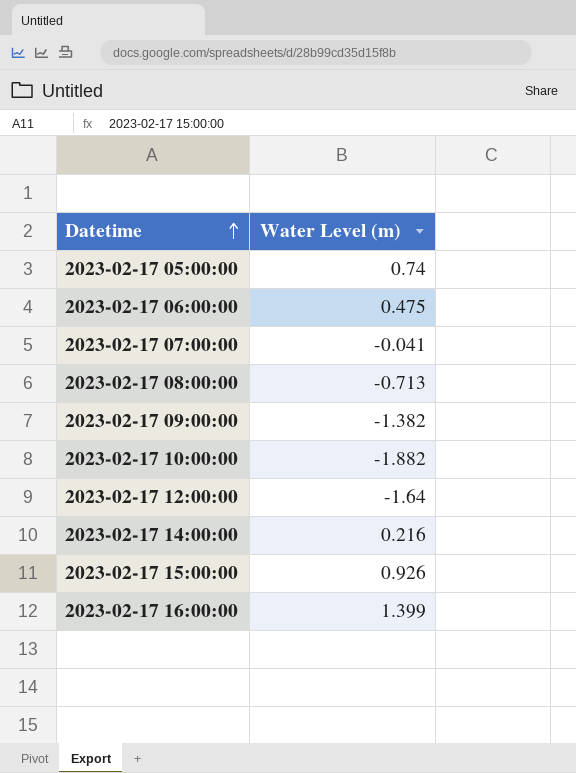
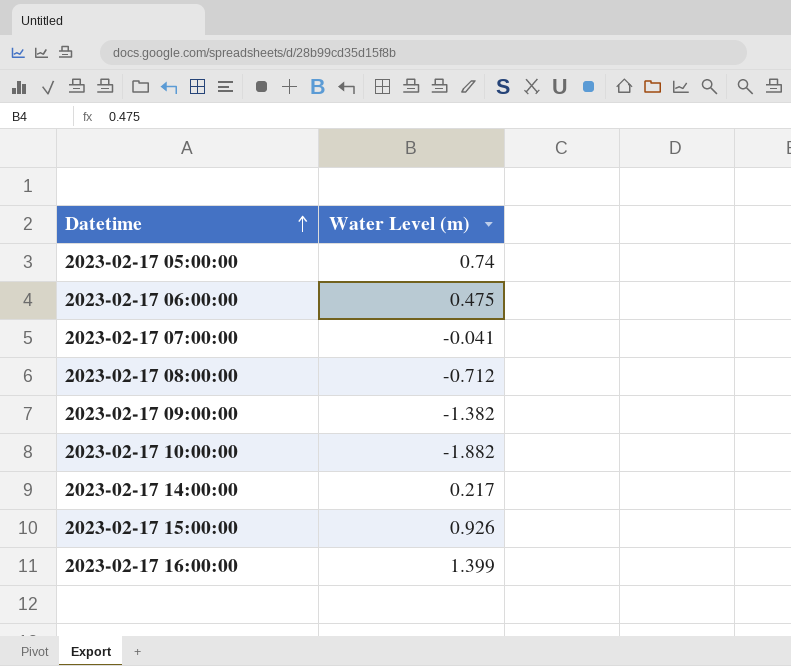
row 2023-02-17 12:00:00: -1.64 -> none
2023-02-17 08:00:00 | Water Level (m): -0.713 -> -0.712
2023-02-17 14:00:00 | Water Level (m): 0.216 -> 0.217

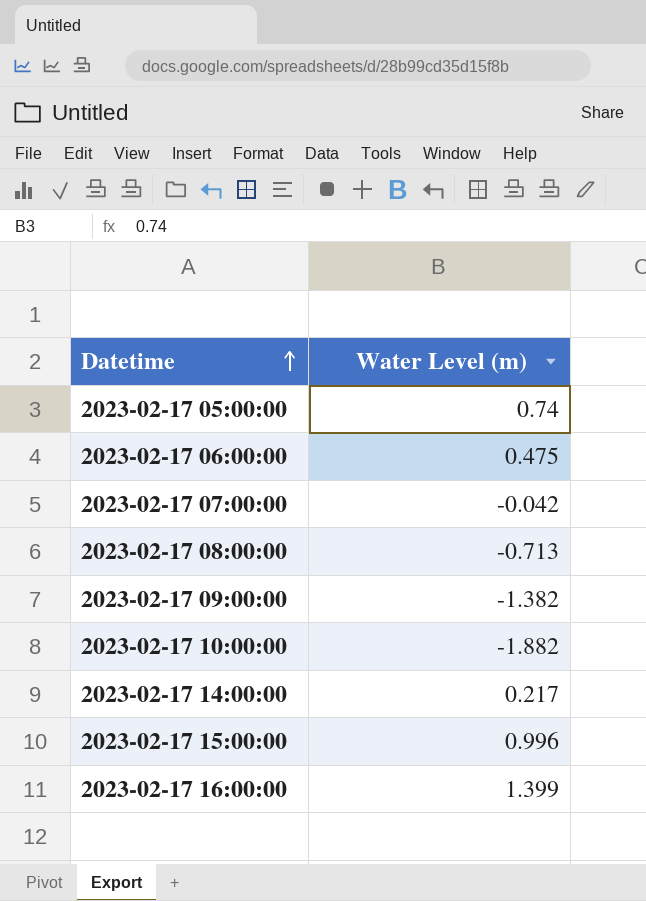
2023-02-17 07:00:00 | Water Level (m): -0.041 -> -0.042
2023-02-17 08:00:00 | Water Level (m): -0.712 -> -0.713
2023-02-17 15:00:00 | Water Level (m): 0.926 -> 0.996

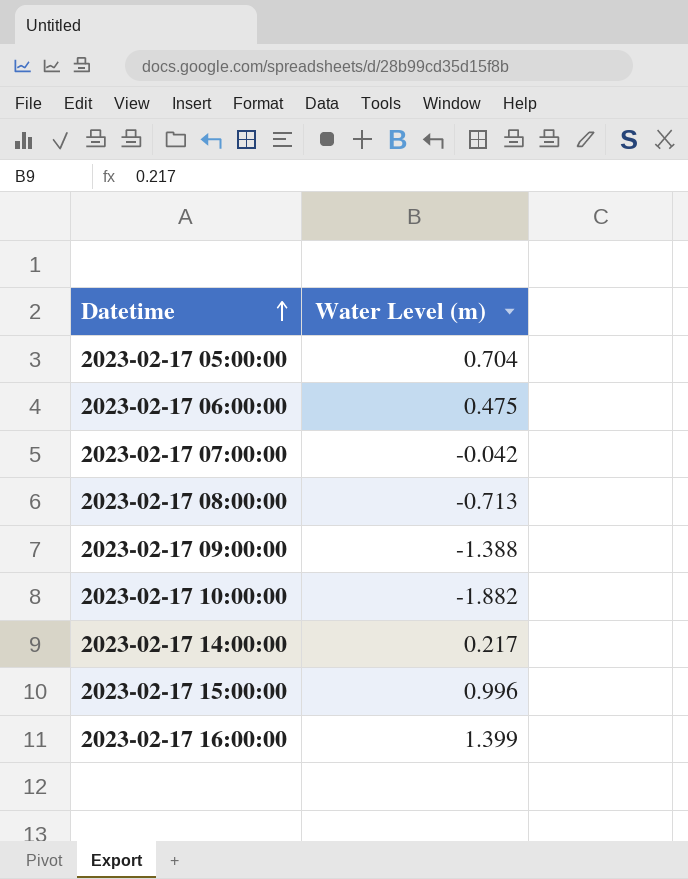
2023-02-17 05:00:00 | Water Level (m): 0.74 -> 0.704
2023-02-17 09:00:00 | Water Level (m): -1.382 -> -1.388

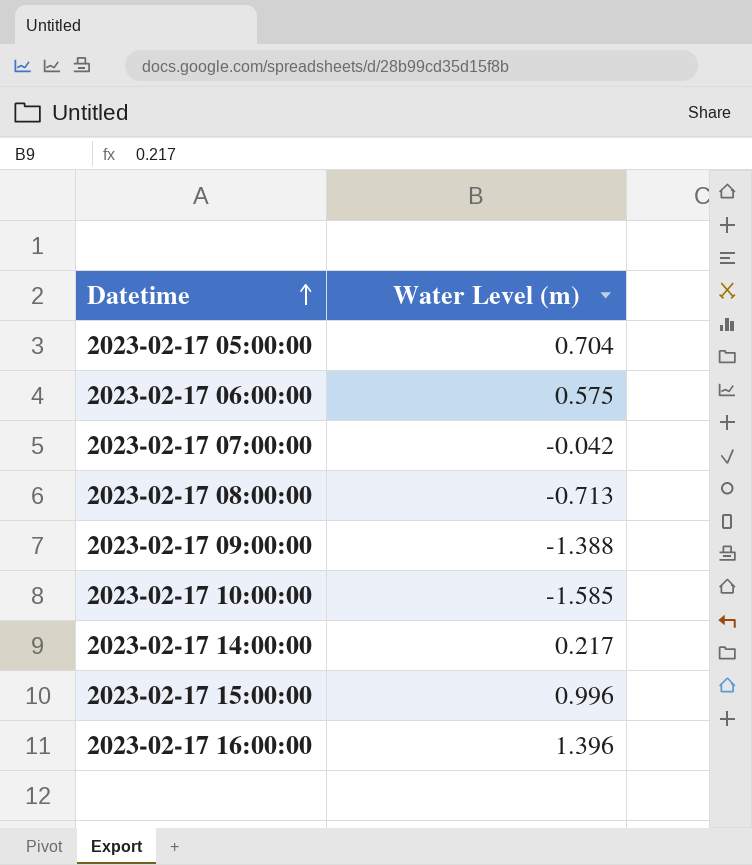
2023-02-17 06:00:00 | Water Level (m): 0.475 -> 0.575
2023-02-17 10:00:00 | Water Level (m): -1.882 -> -1.585
2023-02-17 16:00:00 | Water Level (m): 1.399 -> 1.396

